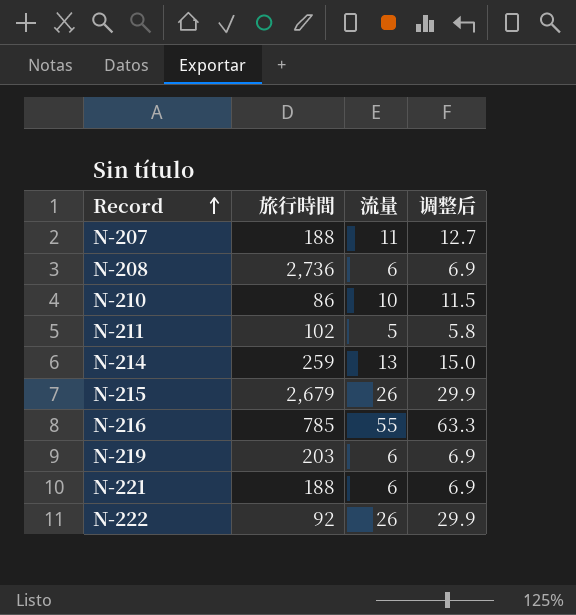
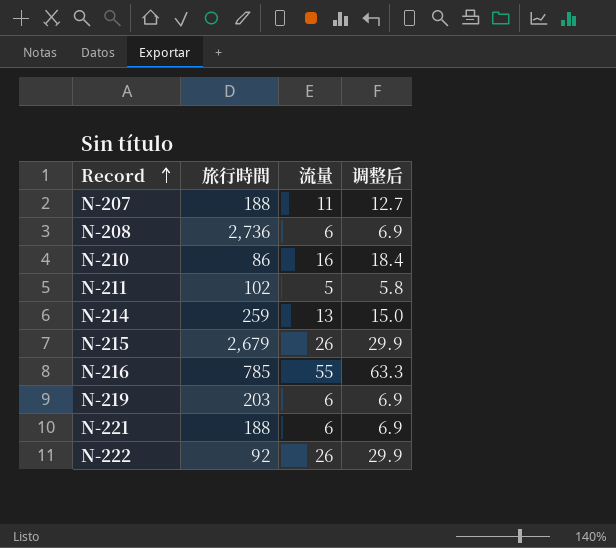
N-210 | 流量: 10 -> 16
N-210 | 调整后: 11.5 -> 18.4

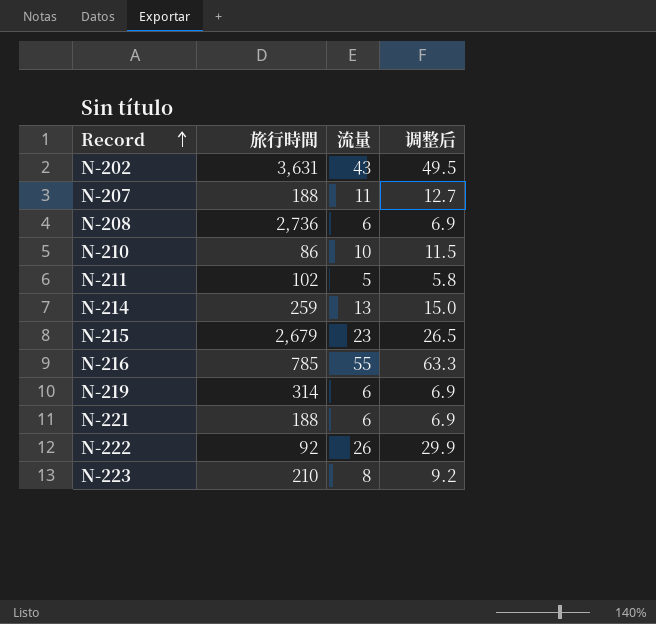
row N-202: none -> 3,631 | 43 | 49.5
N-210 | 流量: 16 -> 10
N-210 | 调整后: 18.4 -> 11.5
N-215 | 流量: 26 -> 23
N-215 | 调整后: 29.9 -> 26.5
N-219 | 旅行時間: 203 -> 314
row N-223: none -> 210 | 8 | 9.2

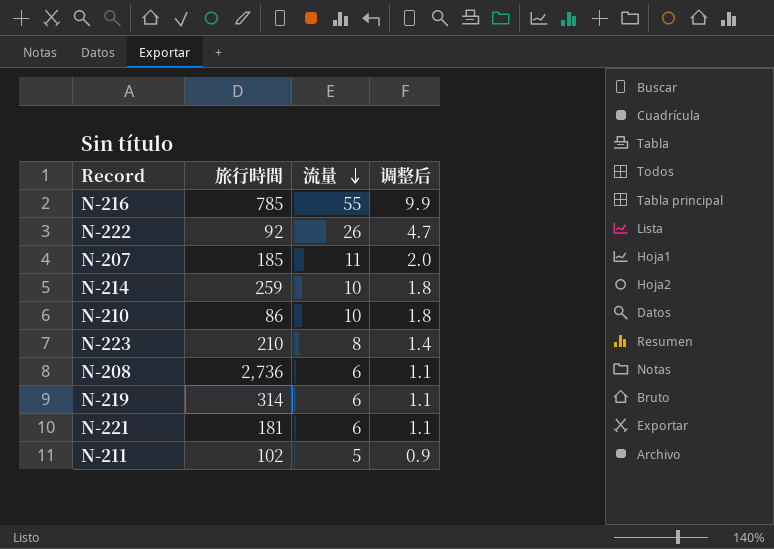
row order: Record ascending -> 流量 descending
column 调整后 | formula: [流量] * 1.15 -> [流量] * 0.18
row N-202: 3,631 | 43 | 49.5 -> none
row N-215: 2,679 | 23 | 26.5 -> none
N-207 | 旅行時間: 188 -> 185
N-214 | 流量: 13 -> 10
N-221 | 旅行時間: 188 -> 181

